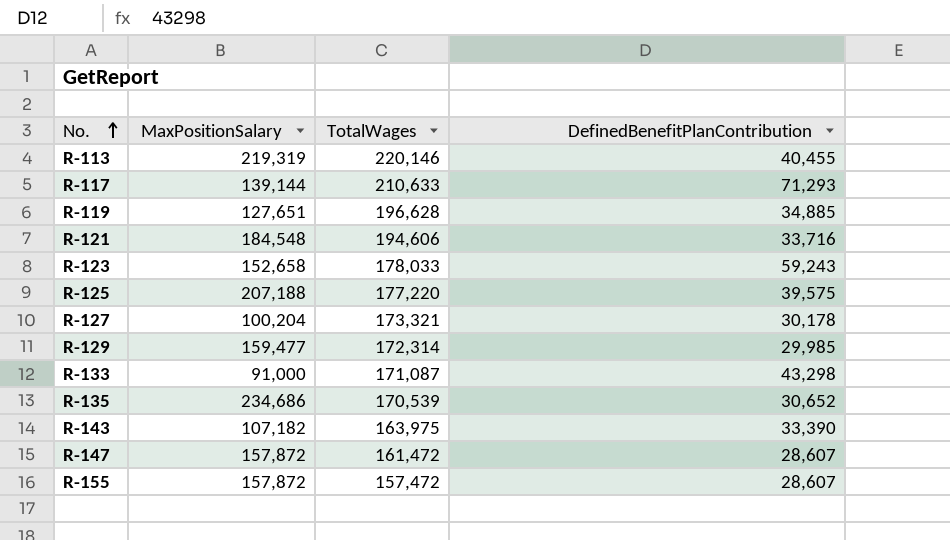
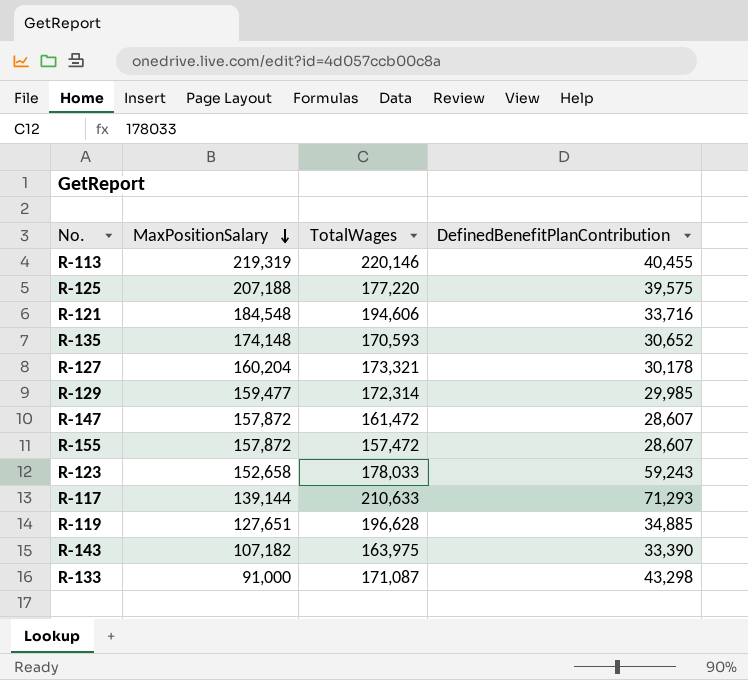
row order: No. ascending -> MaxPositionSalary descending
R-135 | MaxPositionSalary: 234,686 -> 174,148
R-135 | TotalWages: 170,539 -> 170,593
R-127 | MaxPositionSalary: 100,204 -> 160,204

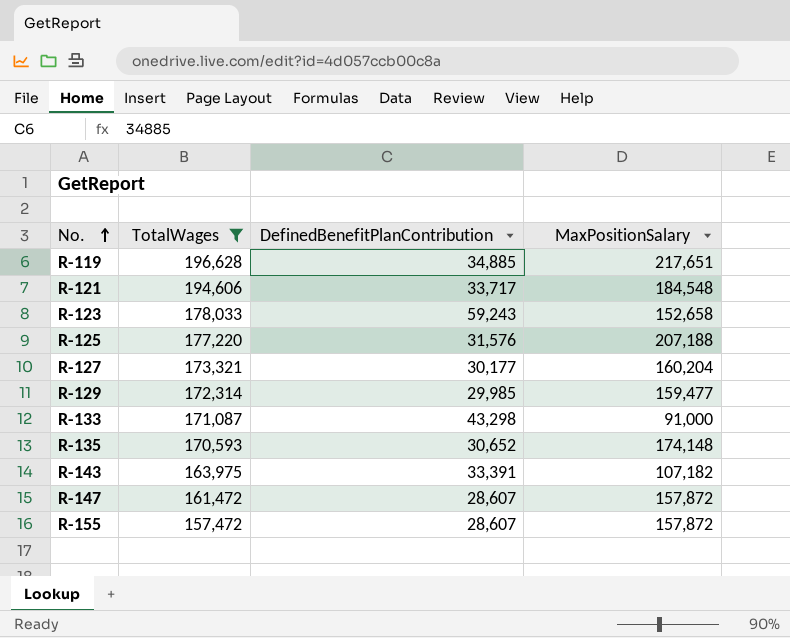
filter: none -> TotalWages <= 196,628
row order: MaxPositionSalary descending -> No. ascending
column MaxPositionSalary | position: 2 -> 4
R-119 | MaxPositionSalary: 127,651 -> 217,651
R-121 | DefinedBenefitPlanContribution: 33,716 -> 33,717
R-125 | DefinedBenefitPlanContribution: 39,575 -> 31,576
R-127 | DefinedBenefitPlanContribution: 30,178 -> 30,177
R-143 | DefinedBenefitPlanContribution: 33,390 -> 33,391

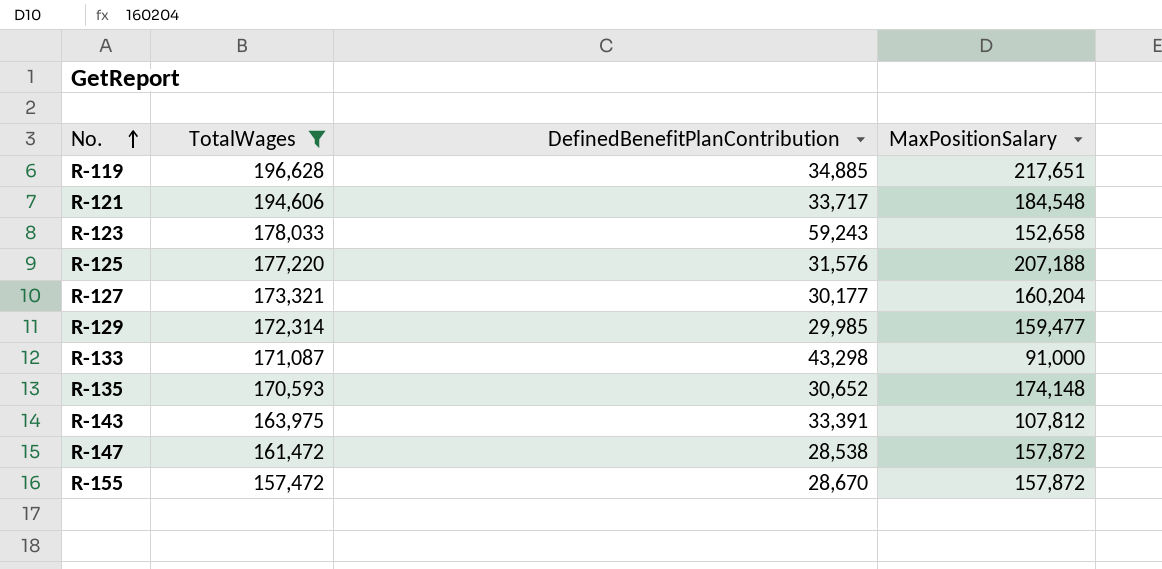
R-143 | MaxPositionSalary: 107,182 -> 107,812
R-147 | DefinedBenefitPlanContribution: 28,607 -> 28,538
R-155 | DefinedBenefitPlanContribution: 28,607 -> 28,670

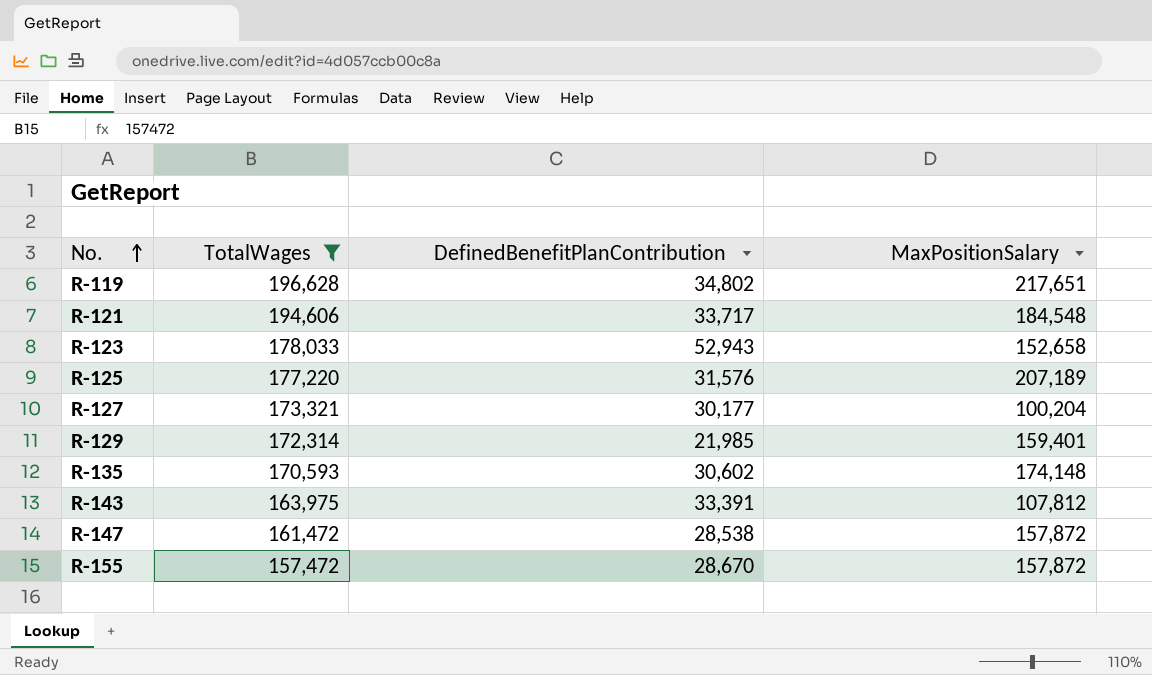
row R-133: 171,087 | 43,298 | 91,000 -> none
R-119 | DefinedBenefitPlanContribution: 34,885 -> 34,802
R-123 | DefinedBenefitPlanContribution: 59,243 -> 52,943
R-125 | MaxPositionSalary: 207,188 -> 207,189
R-127 | MaxPositionSalary: 160,204 -> 100,204
R-129 | DefinedBenefitPlanContribution: 29,985 -> 21,985
R-129 | MaxPositionSalary: 159,477 -> 159,401
R-135 | DefinedBenefitPlanContribution: 30,652 -> 30,602

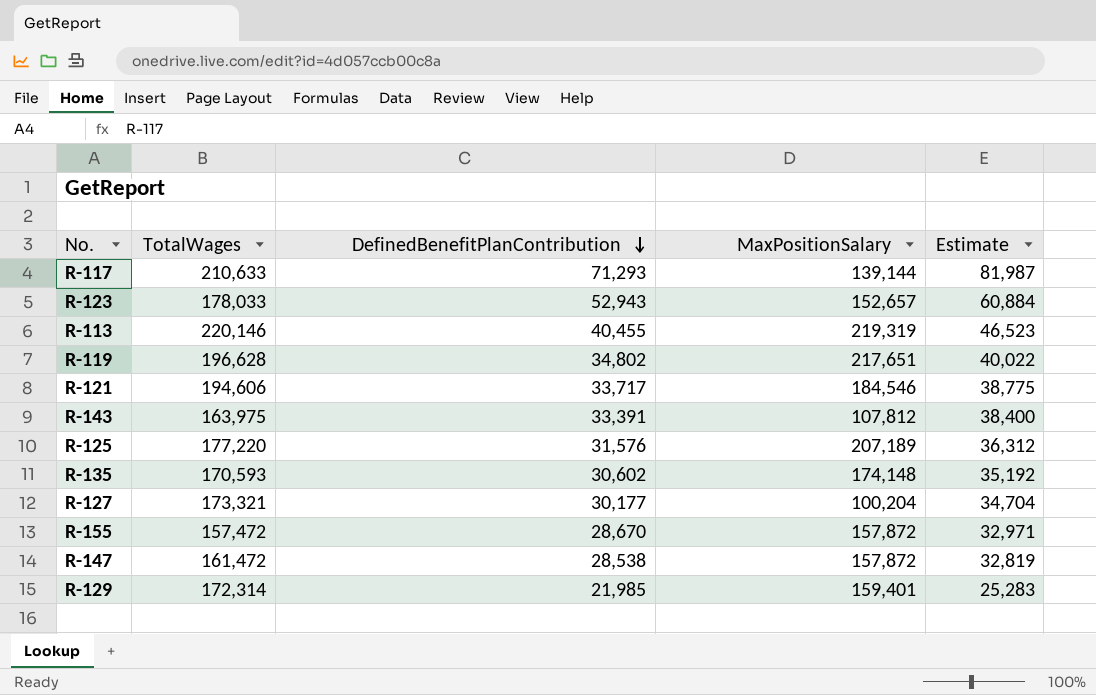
filter: TotalWages <= 196,628 -> none
row order: No. ascending -> DefinedBenefitPlanContribution descending
column Estimate | formula: none -> [DefinedBenefitPlanContribution] * 1.15
R-123 | MaxPositionSalary: 152,658 -> 152,657
R-121 | MaxPositionSalary: 184,548 -> 184,546

